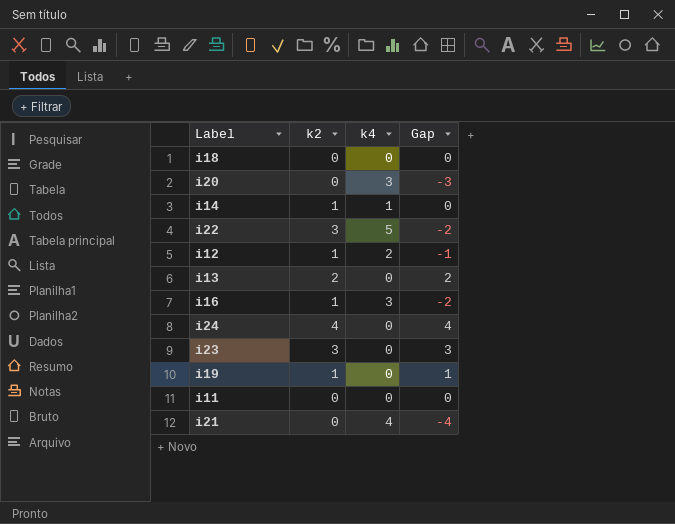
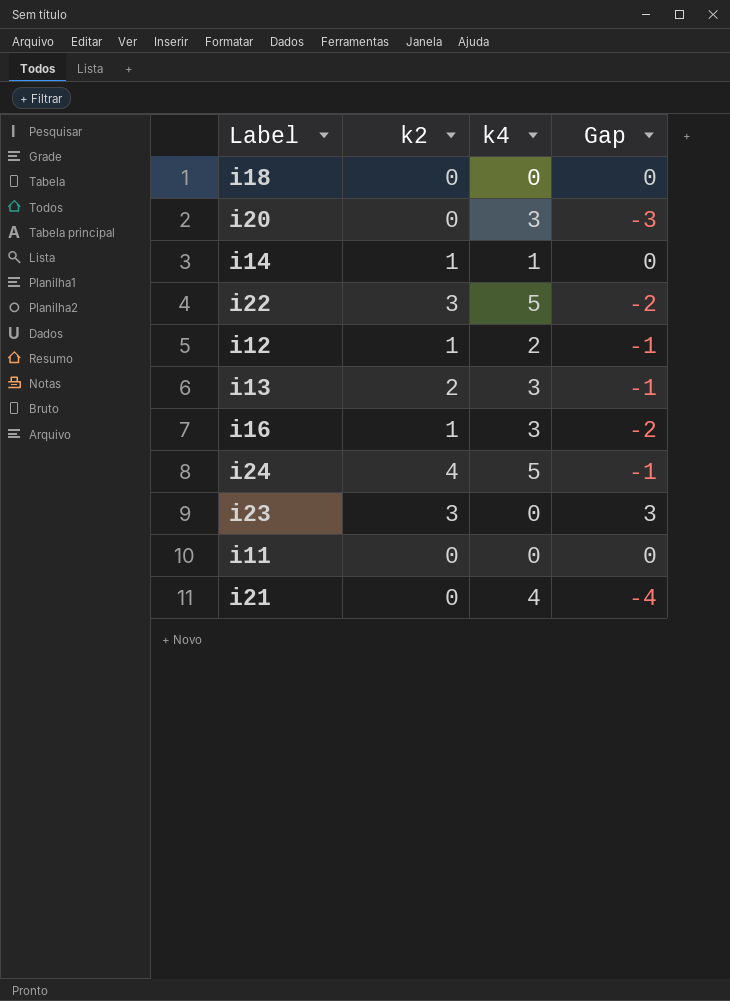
row i19: 1 | 0 | 1 -> none
i13 | k4: 0 -> 3
i13 | Gap: 2 -> -1
i24 | k4: 0 -> 5
i24 | Gap: 4 -> -1

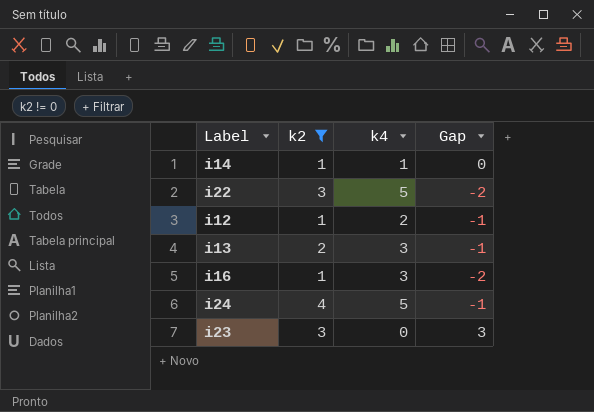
filter: none -> k2 != 0

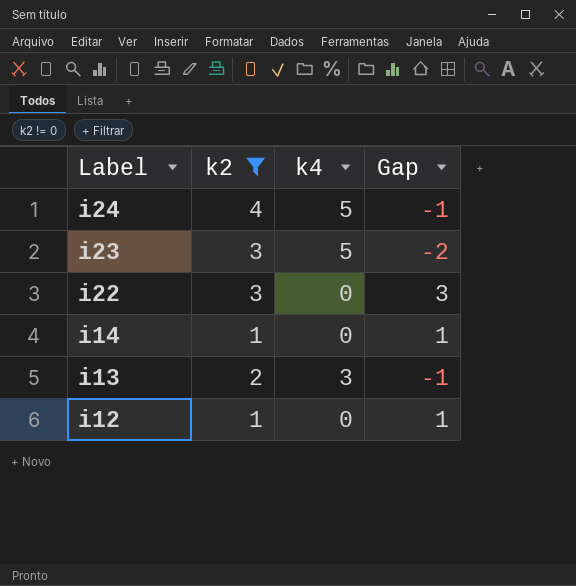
row order: none -> Label descending
row i16: 1 | 3 | -2 -> none
i23 | k4: 0 -> 5
i23 | Gap: 3 -> -2
i22 | k4: 5 -> 0
i22 | Gap: -2 -> 3
i14 | k4: 1 -> 0
i14 | Gap: 0 -> 1
i12 | k4: 2 -> 0
i12 | Gap: -1 -> 1

